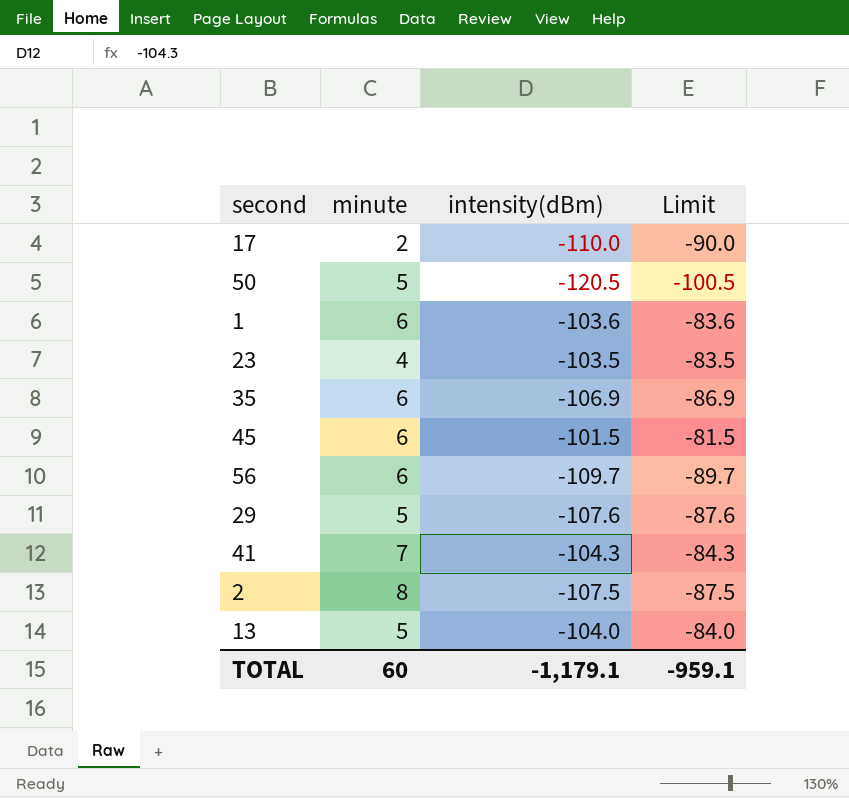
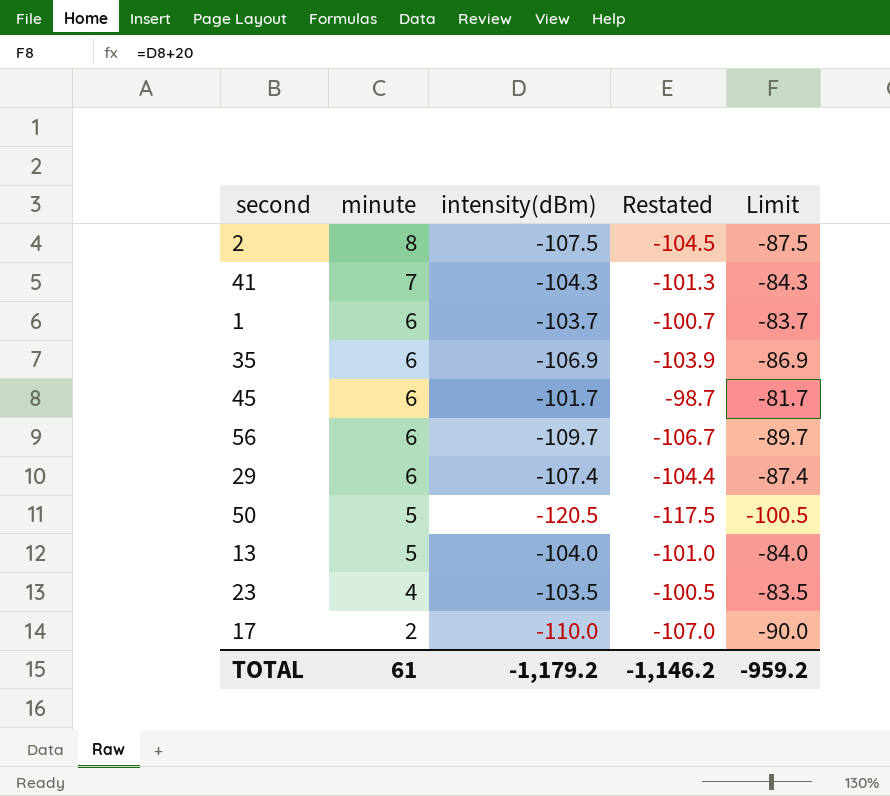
row order: none -> minute descending
column Restated | formula: none -> [intensity(dBm)] + 3
1 | intensity(dBm): -103.6 -> -103.7
1 | Limit: -83.6 -> -83.7
45 | intensity(dBm): -101.5 -> -101.7
45 | Limit: -81.5 -> -81.7
29 | minute: 5 -> 6
29 | intensity(dBm): -107.6 -> -107.4
29 | Limit: -87.6 -> -87.4
TOTAL | minute: 60 -> 61
TOTAL | intensity(dBm): -1,179.1 -> -1,179.2
TOTAL | Limit: -959.1 -> -959.2

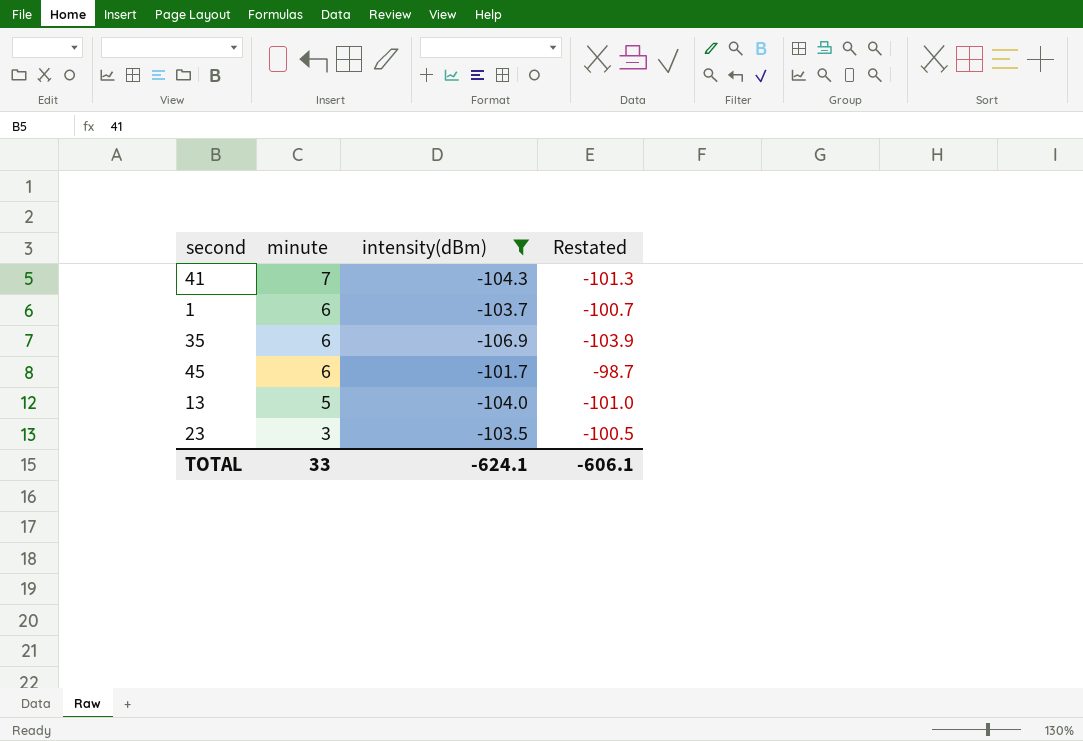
filter: none -> intensity(dBm) >= -106.9
column Limit | formula: [intensity(dBm)] + 20 -> none
23 | minute: 4 -> 3
TOTAL | minute: 61 -> 33
TOTAL | intensity(dBm): -1,179.2 -> -624.1
TOTAL | Restated: -1,146.2 -> -606.1

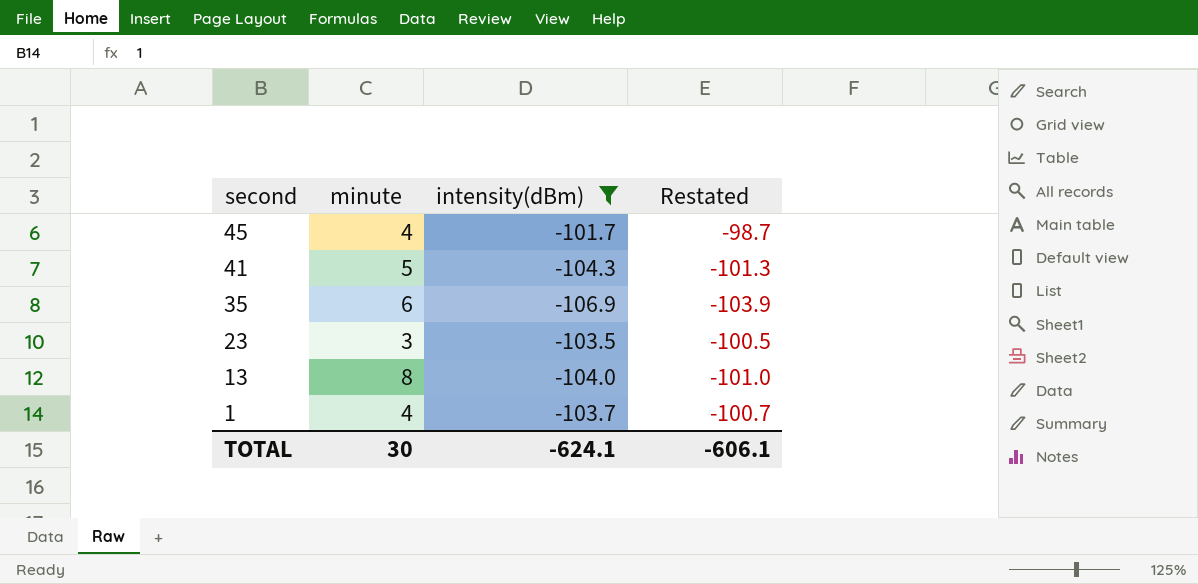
row order: minute descending -> second descending
45 | minute: 6 -> 4
41 | minute: 7 -> 5
13 | minute: 5 -> 8
1 | minute: 6 -> 4
TOTAL | minute: 33 -> 30

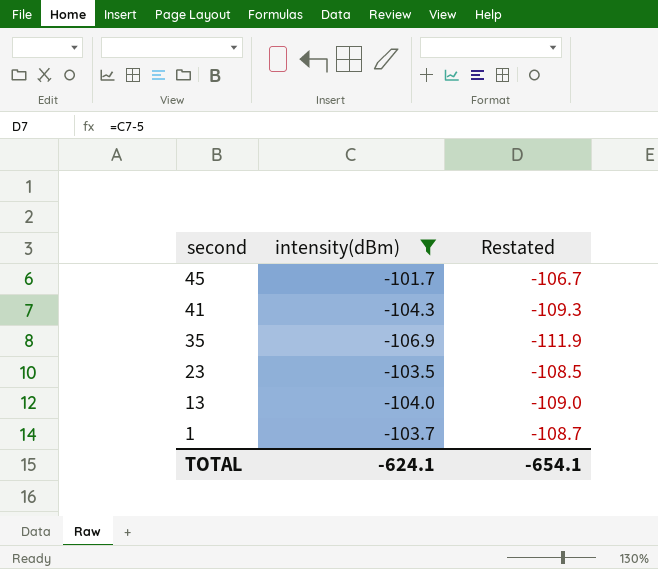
column minute | position: 2 -> none
column Restated | formula: [intensity(dBm)] + 3 -> [intensity(dBm)] - 5
TOTAL | Restated: -606.1 -> -654.1

